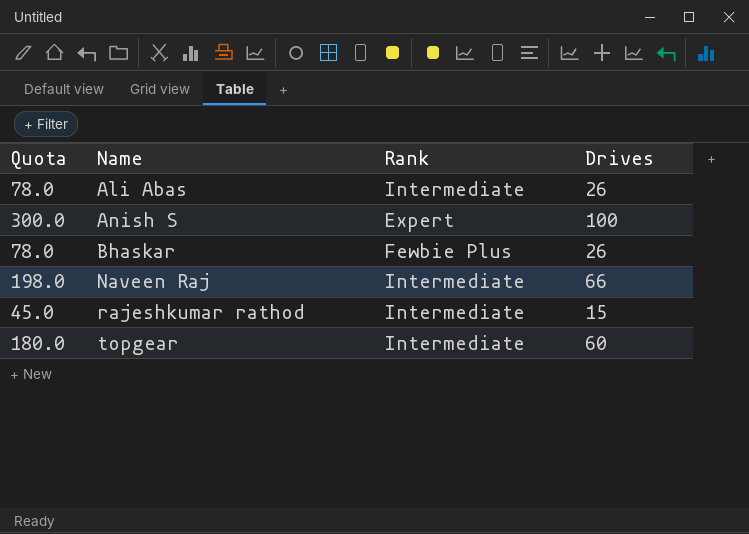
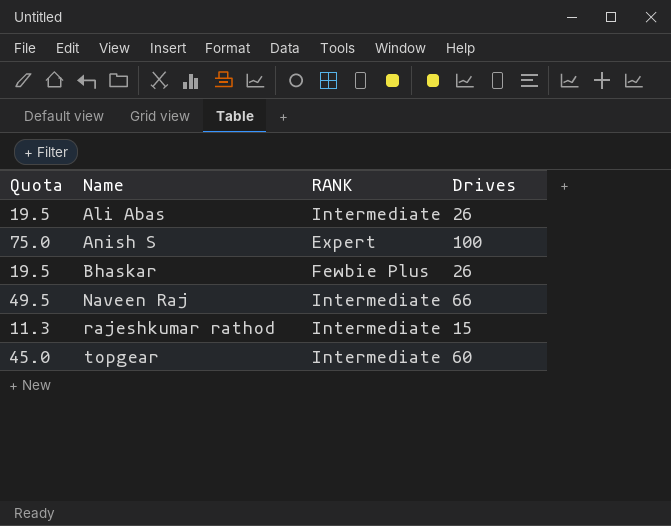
column Quota | formula: [Drives] * 3 -> [Drives] * 0.75
column name: Rank -> RANK

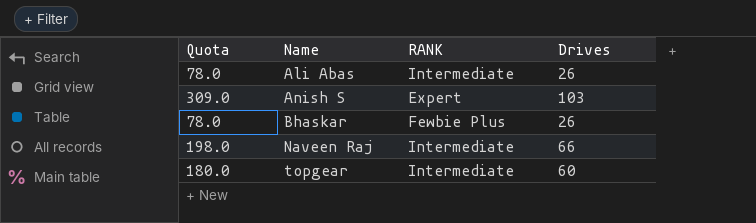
column Quota | formula: [Drives] * 0.75 -> [Drives] * 3
row rajeshkumar rathod: 11.3 | Intermediate | 15 -> none
Anish S | Drives: 100 -> 103

